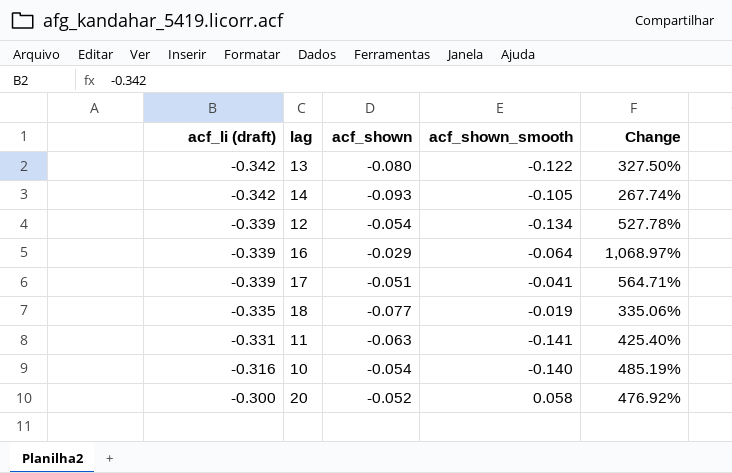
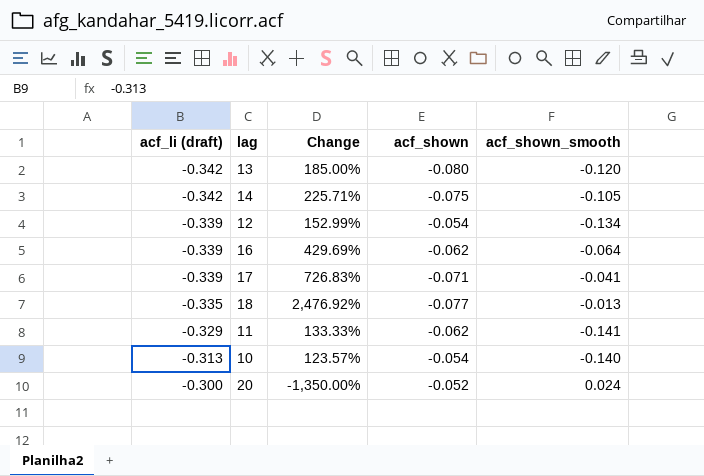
column Change | formula: ([acf_li (draft)] - [acf_shown]) / [acf_shown] -> ([acf_li (draft)] - [acf_shown_smooth]) / [acf_shown_smooth]
column Change | position: 5 -> 3
13 | acf_shown_smooth: -0.122 -> -0.120
14 | acf_shown: -0.093 -> -0.075
16 | acf_shown: -0.029 -> -0.062
17 | acf_shown: -0.051 -> -0.071
18 | acf_shown_smooth: -0.019 -> -0.013
11 | acf_li (draft): -0.331 -> -0.329
11 | acf_shown: -0.063 -> -0.062
10 | acf_li (draft): -0.316 -> -0.313
20 | acf_shown_smooth: 0.058 -> 0.024

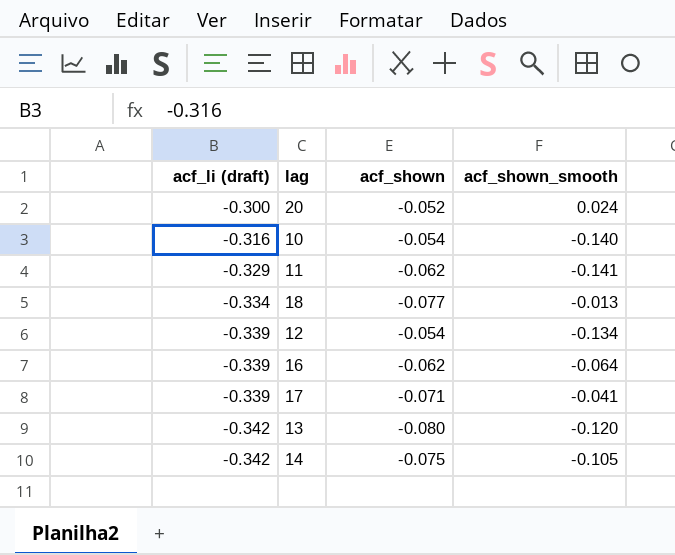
row order: acf_li (draft) ascending -> acf_li (draft) descending
column Change | formula: ([acf_li (draft)] - [acf_shown_smooth]) / [acf_shown_smooth] -> none
10 | acf_li (draft): -0.313 -> -0.316
18 | acf_li (draft): -0.335 -> -0.334

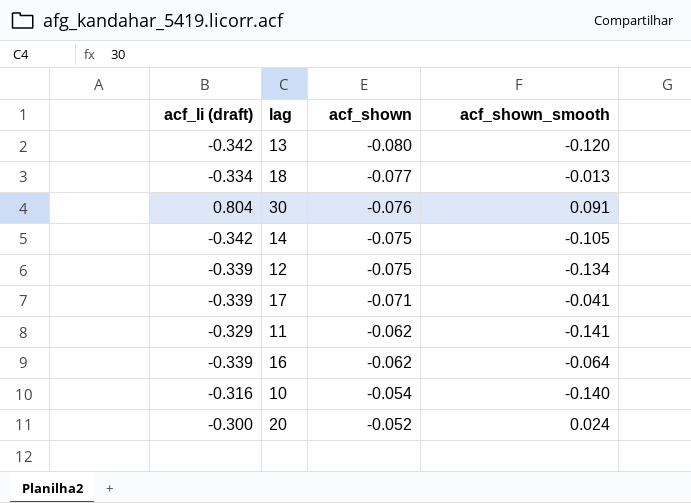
row order: acf_li (draft) descending -> acf_shown ascending
row 30: none -> 0.804 | -0.076 | 0.091
12 | acf_shown: -0.054 -> -0.075

